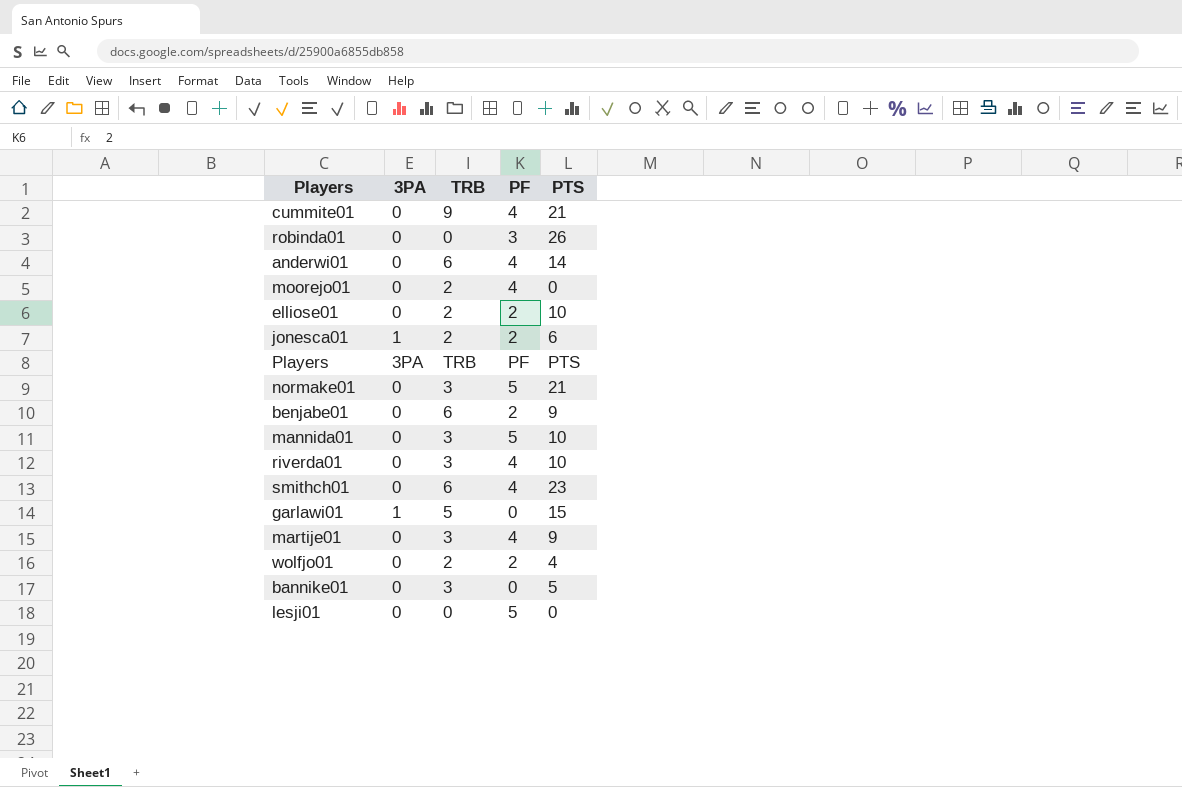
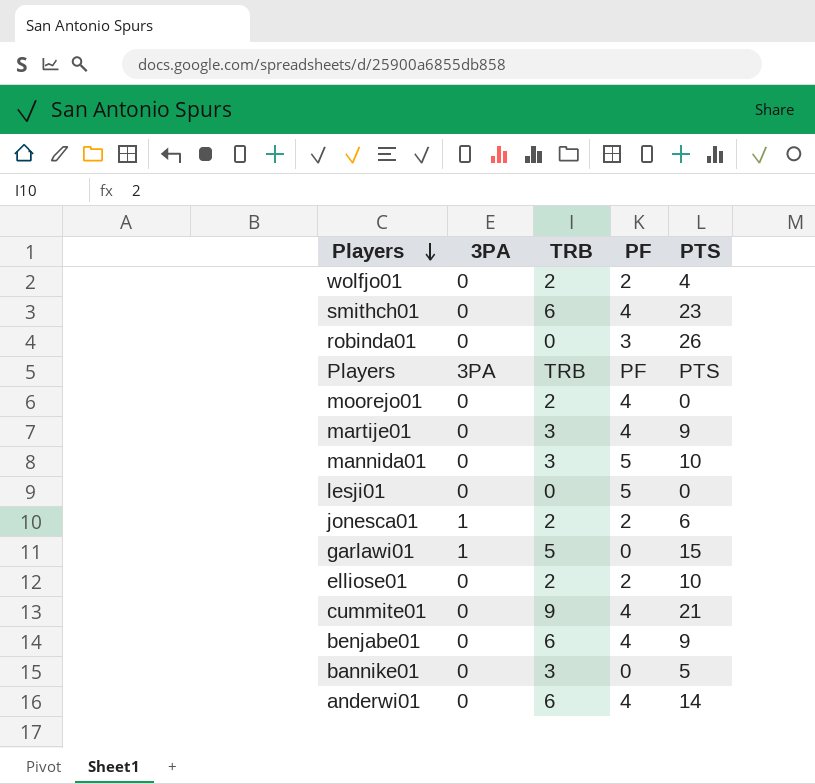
row order: none -> Players descending
row normake01: 0 | 3 | 5 | 21 -> none
row riverda01: 0 | 3 | 4 | 10 -> none
benjabe01 | PF: 2 -> 4

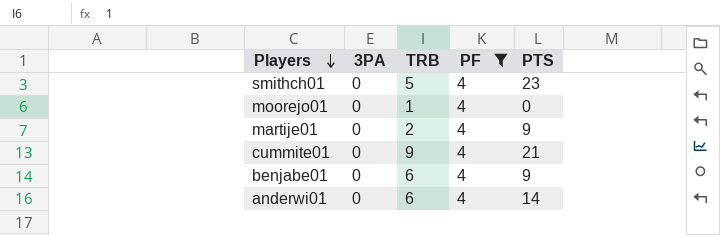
filter: none -> PF = 4
smithch01 | TRB: 6 -> 5
moorejo01 | TRB: 2 -> 1
martije01 | TRB: 3 -> 2

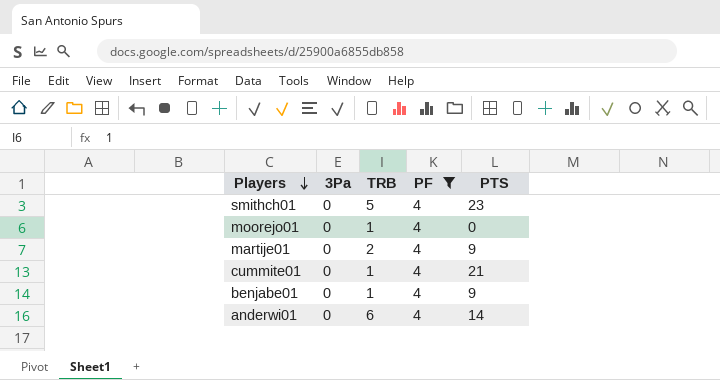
column name: 3PA -> 3Pa
cummite01 | TRB: 9 -> 1
benjabe01 | TRB: 6 -> 1

